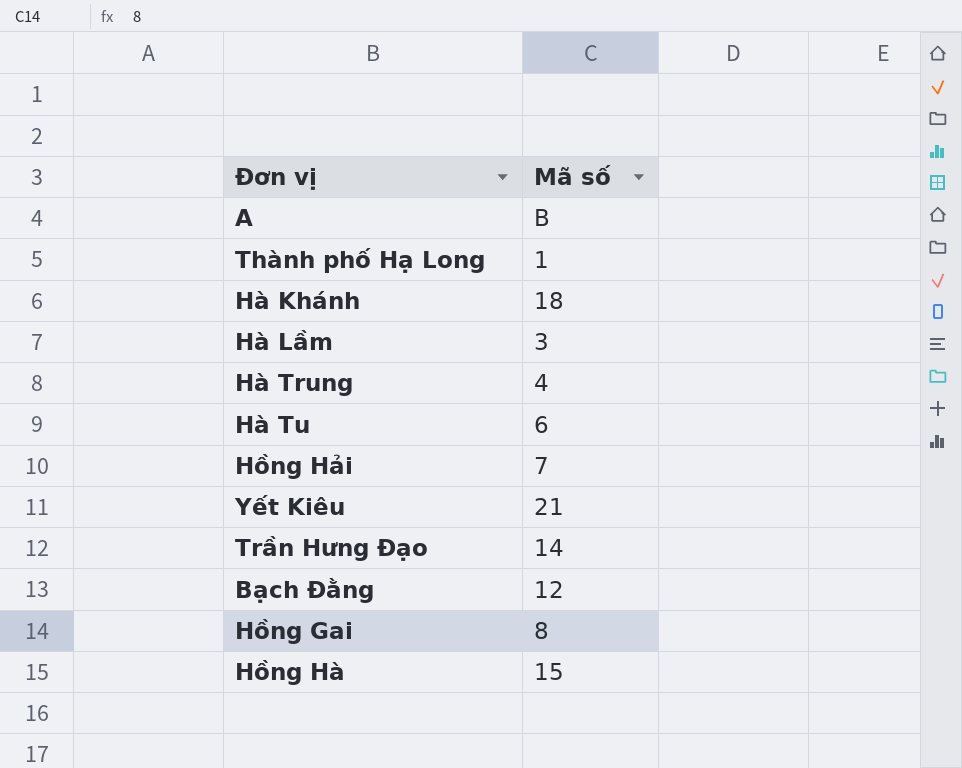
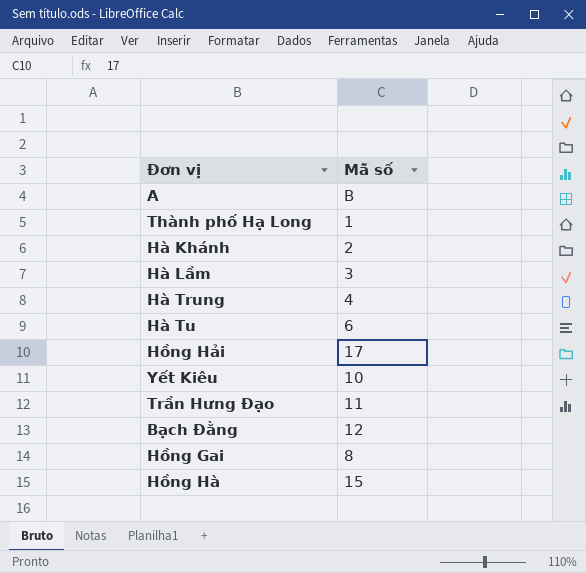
Hà Khánh | Mã số: 18 -> 2
Hồng Hải | Mã số: 7 -> 17
Yết Kiêu | Mã số: 21 -> 10
Trần Hưng Đạo | Mã số: 14 -> 11

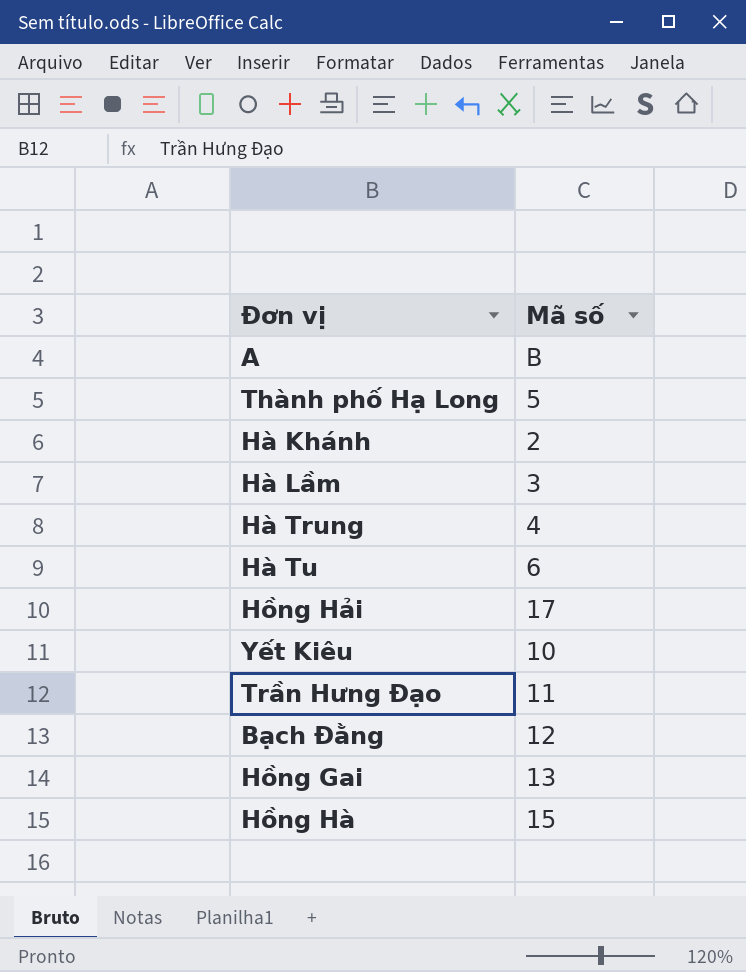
Thành phố Hạ Long | Mã số: 1 -> 5
Hồng Gai | Mã số: 8 -> 13

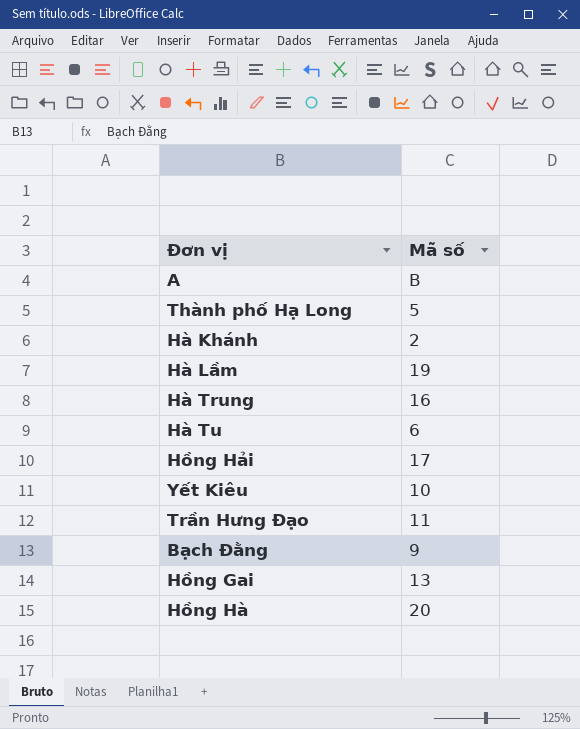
Hà Lầm | Mã số: 3 -> 19
Hà Trung | Mã số: 4 -> 16
Bạch Đằng | Mã số: 12 -> 9
Hồng Hà | Mã số: 15 -> 20

